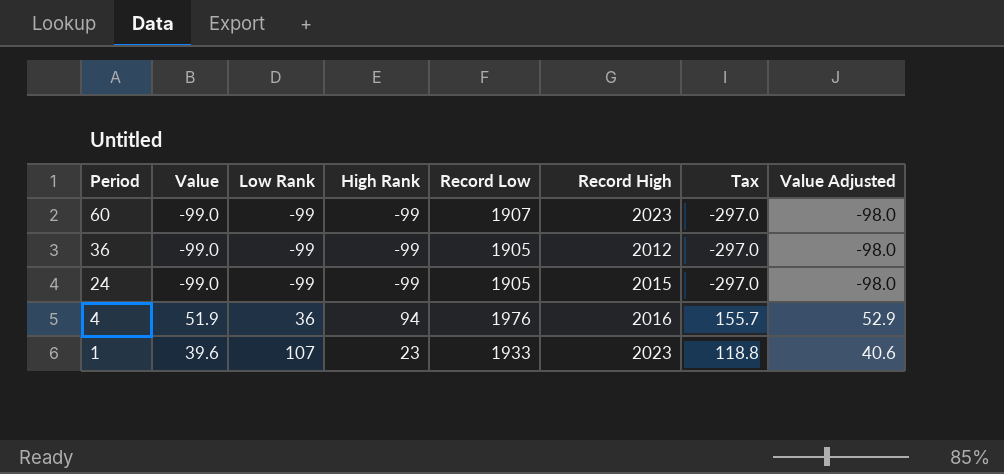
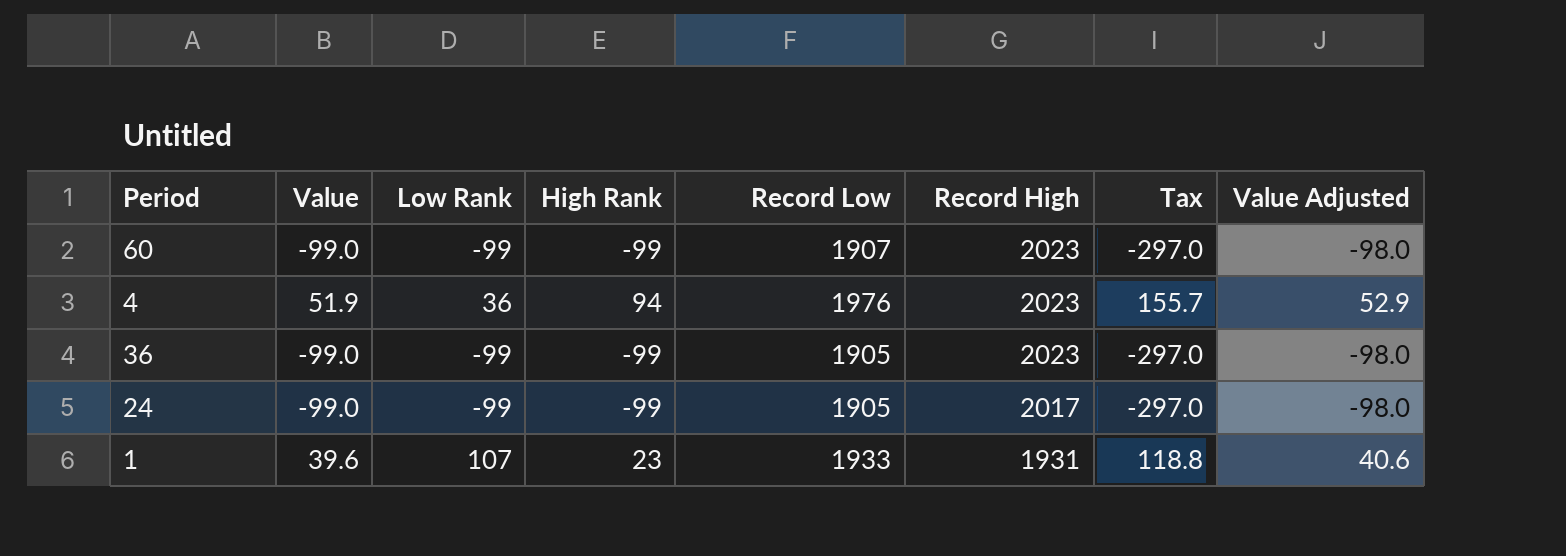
row order: Period descending -> Record High descending
4 | Record High: 2016 -> 2023
36 | Record High: 2012 -> 2023
24 | Record High: 2015 -> 2017
1 | Record High: 2023 -> 1931

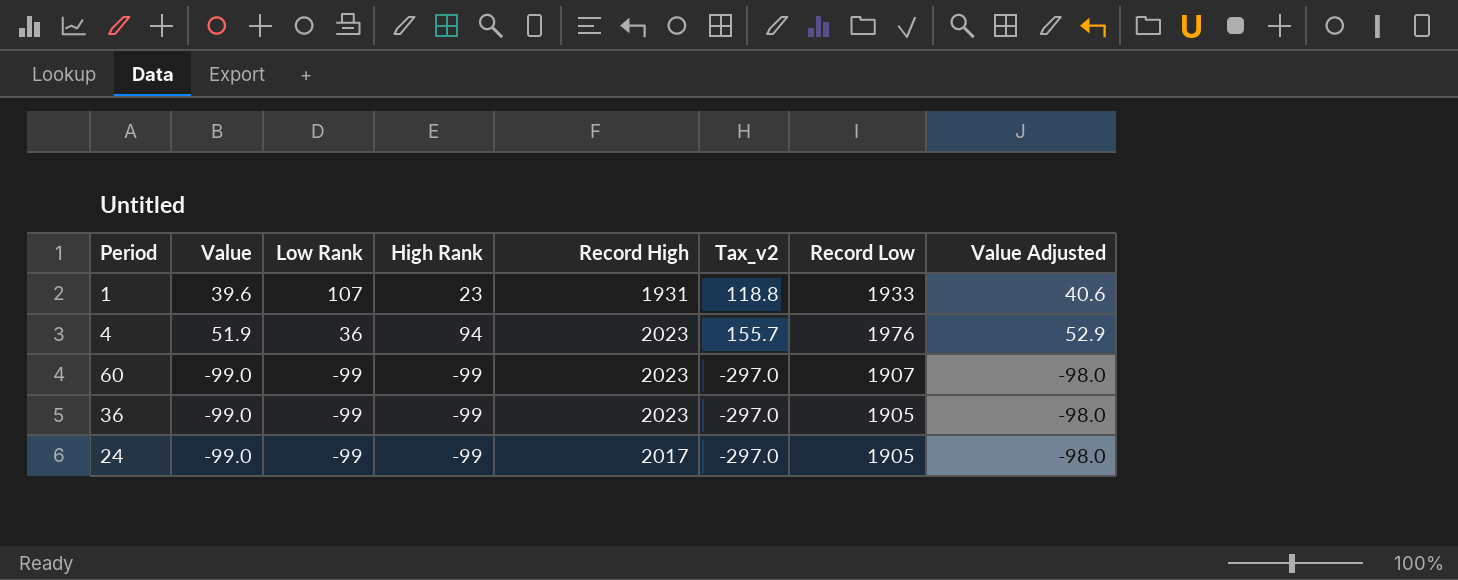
row order: Record High descending -> Low Rank descending
column name: Tax -> Tax_v2
column Record Low | position: 5 -> 7

